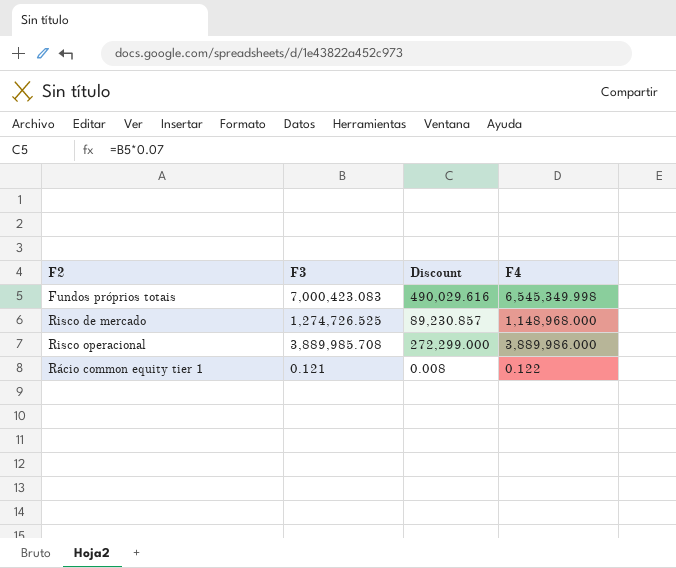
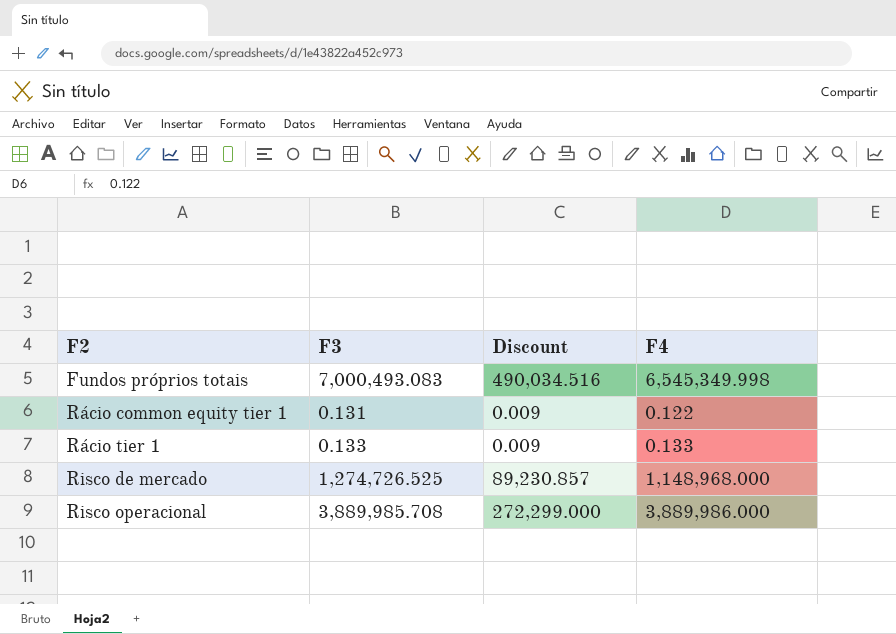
row order: none -> F2 ascending
Fundos próprios totais | F3: 7,000,423.083 -> 7,000,493.083
Fundos próprios totais | Discount: 490,029.616 -> 490,034.516
Rácio common equity tier 1 | F3: 0.121 -> 0.131
Rácio common equity tier 1 | Discount: 0.008 -> 0.009
row Rácio tier 1: none -> 0.133 | 0.009 | 0.133

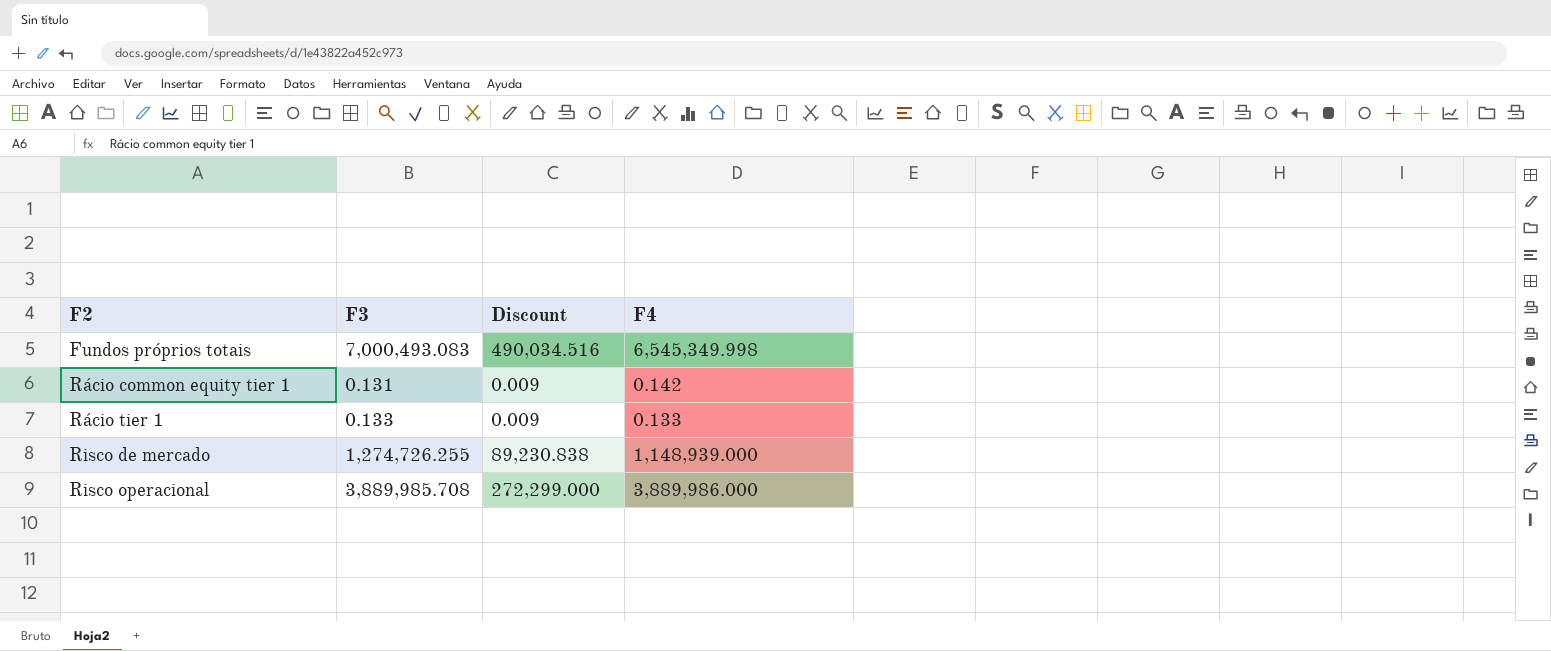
Rácio common equity tier 1 | F4: 0.122 -> 0.142
Risco de mercado | F3: 1,274,726.525 -> 1,274,726.255
Risco de mercado | Discount: 89,230.857 -> 89,230.838
Risco de mercado | F4: 1,148,968.000 -> 1,148,939.000

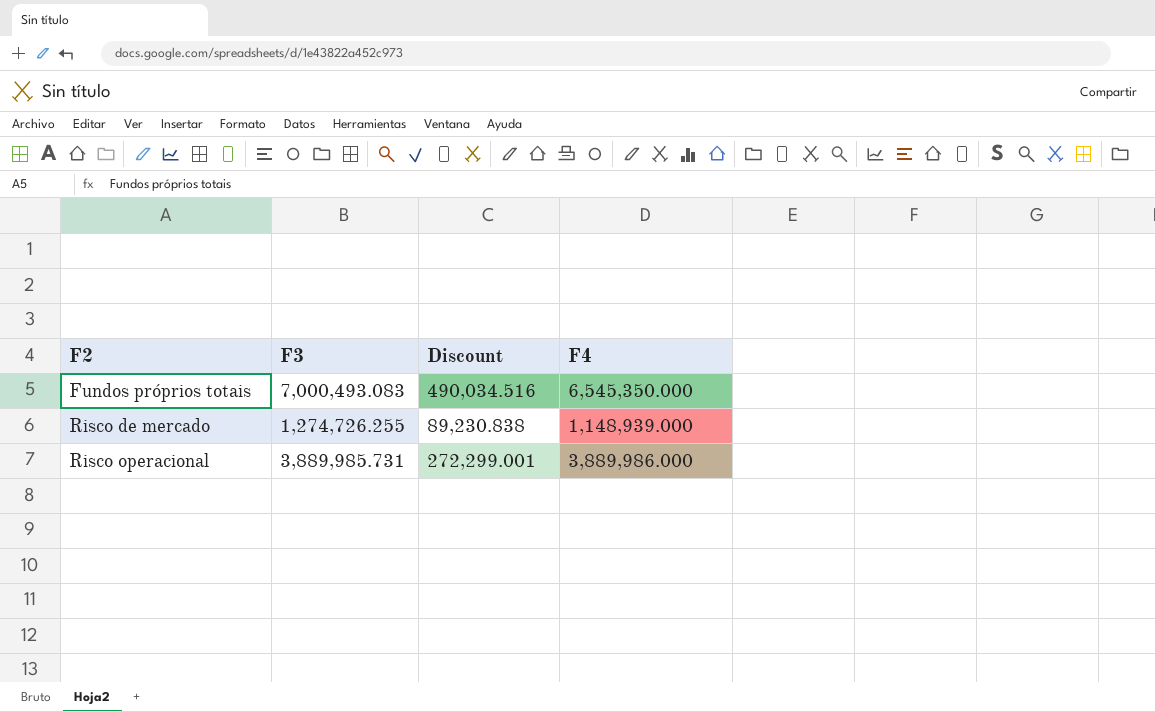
row Rácio common equity tier 1: 0.131 | 0.009 | 0.142 -> none
row Rácio tier 1: 0.133 | 0.009 | 0.133 -> none
Fundos próprios totais | F4: 6,545,349.998 -> 6,545,350.000
Risco operacional | F3: 3,889,985.708 -> 3,889,985.731
Risco operacional | Discount: 272,299.000 -> 272,299.001

